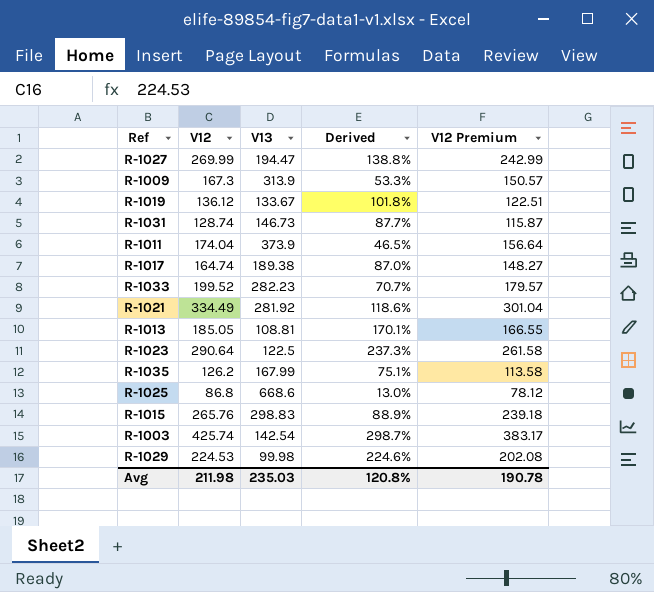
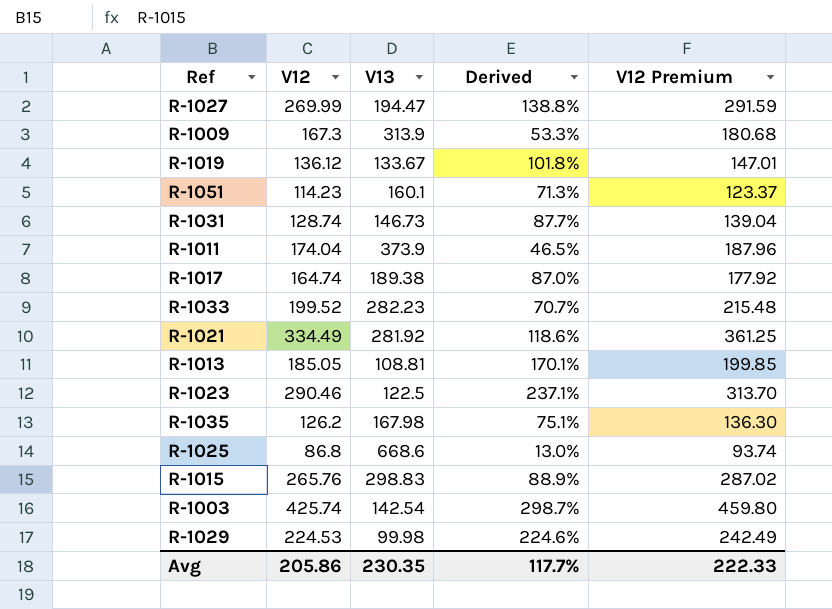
column V12 Premium | formula: [V12] * 0.9 -> [V12] * 1.08
row R-1051: none -> 114.23 | 160.1 | 71.3% | 123.37
R-1023 | V12: 290.64 -> 290.46
R-1023 | Derived: 237.3% -> 237.1%
R-1035 | V13: 167.99 -> 167.98
Avg | V12: 211.98 -> 205.86
Avg | V13: 235.03 -> 230.35
Avg | Derived: 120.8% -> 117.7%
Avg | V12 Premium: 190.78 -> 222.33

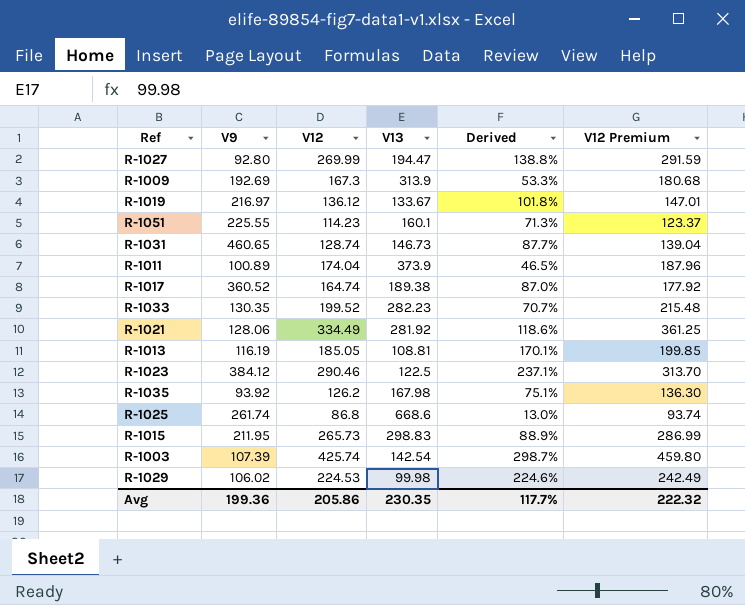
column V9 | position: none -> 2
R-1015 | V12: 265.76 -> 265.73
R-1015 | V12 Premium: 287.02 -> 286.99
Avg | V12 Premium: 222.33 -> 222.32

